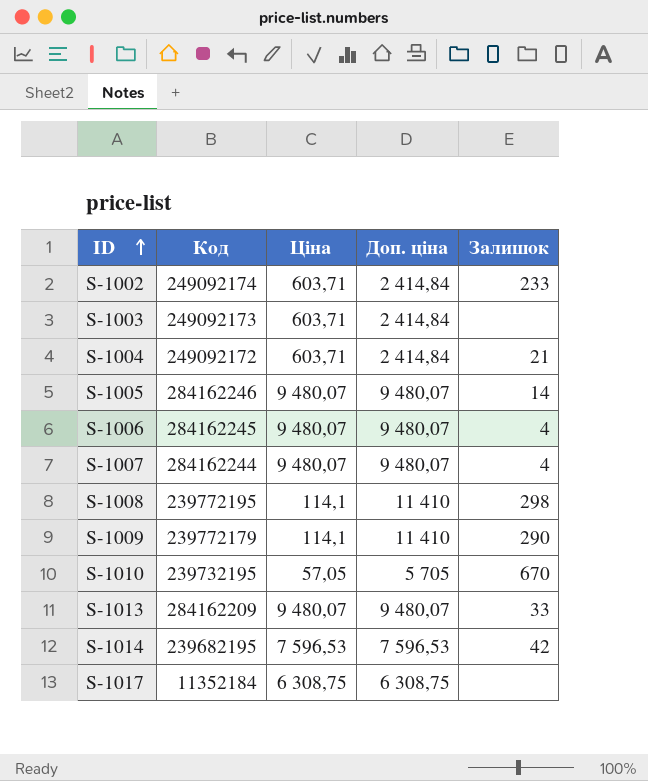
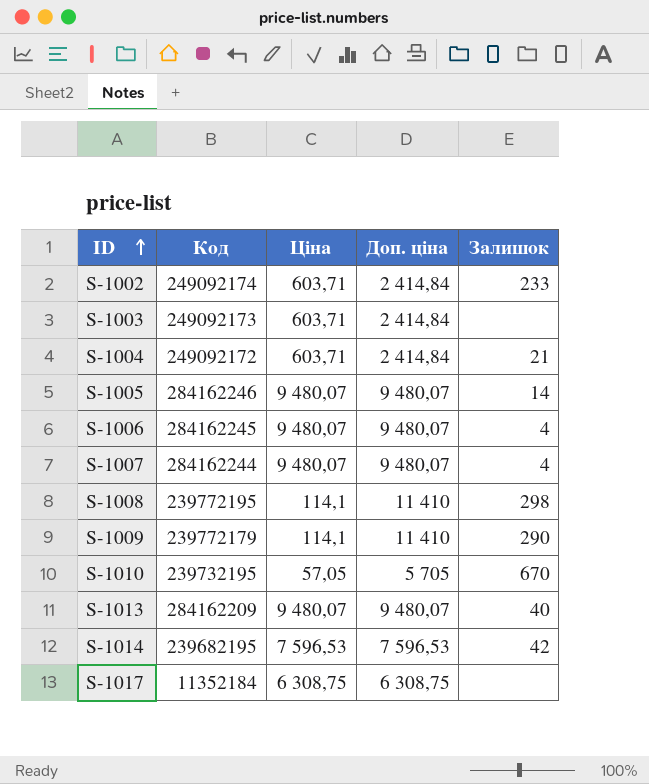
S-1013 | Залишок: 33 -> 40

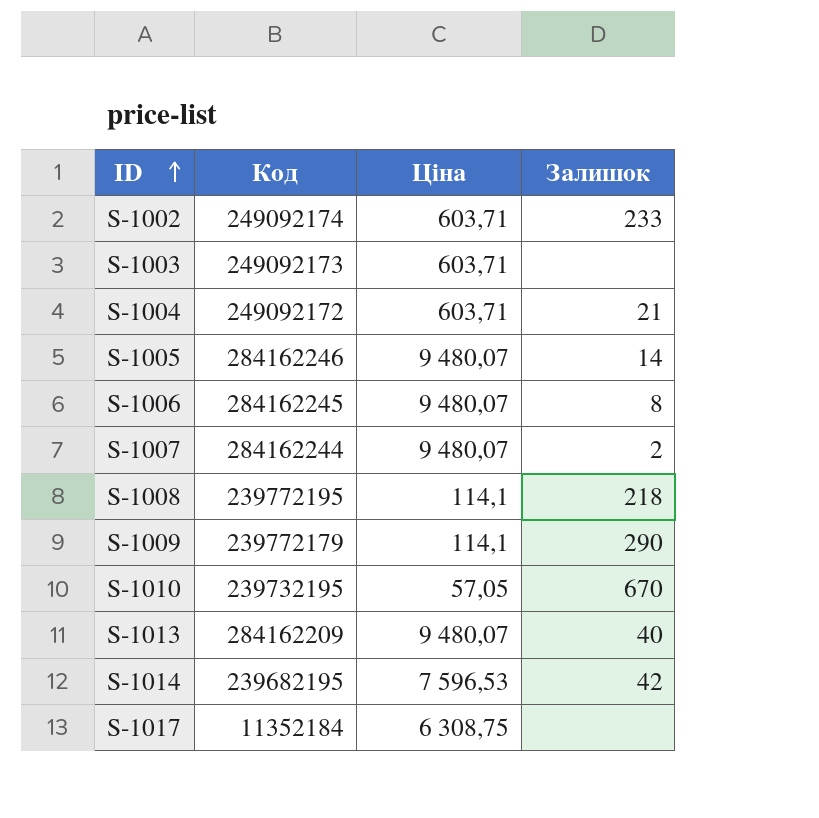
column Доп. ціна | position: 4 -> none
S-1006 | Залишок: 4 -> 8
S-1007 | Залишок: 4 -> 2
S-1008 | Залишок: 298 -> 218

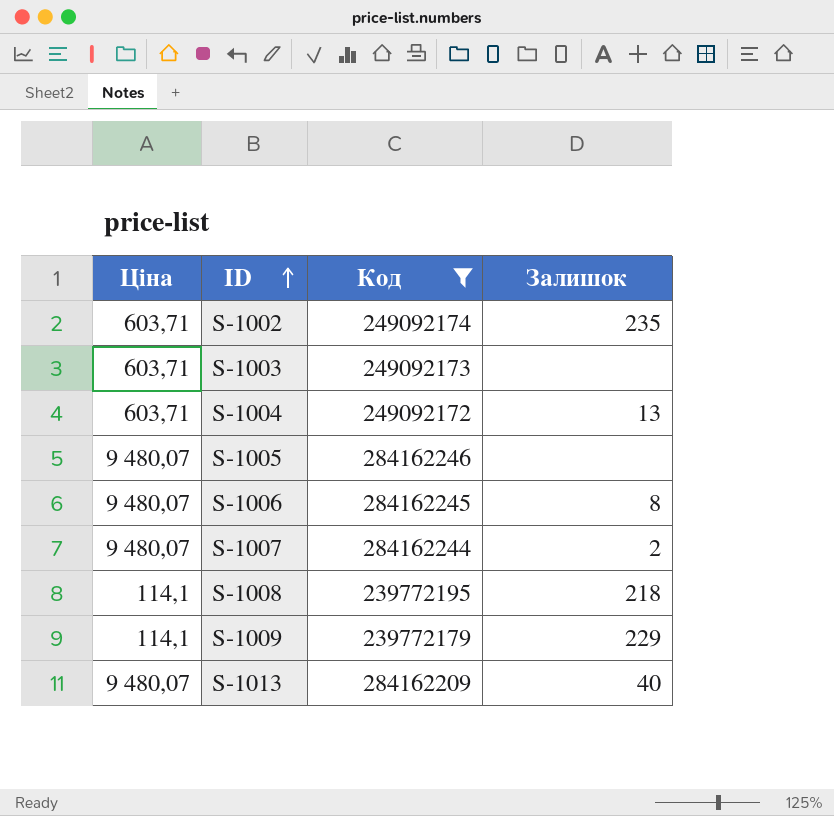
filter: none -> Код >= 239772179
column Ціна | position: 3 -> 1
S-1002 | Залишок: 233 -> 235
S-1004 | Залишок: 21 -> 13
S-1005 | Залишок: 14 -> none
S-1009 | Залишок: 290 -> 229

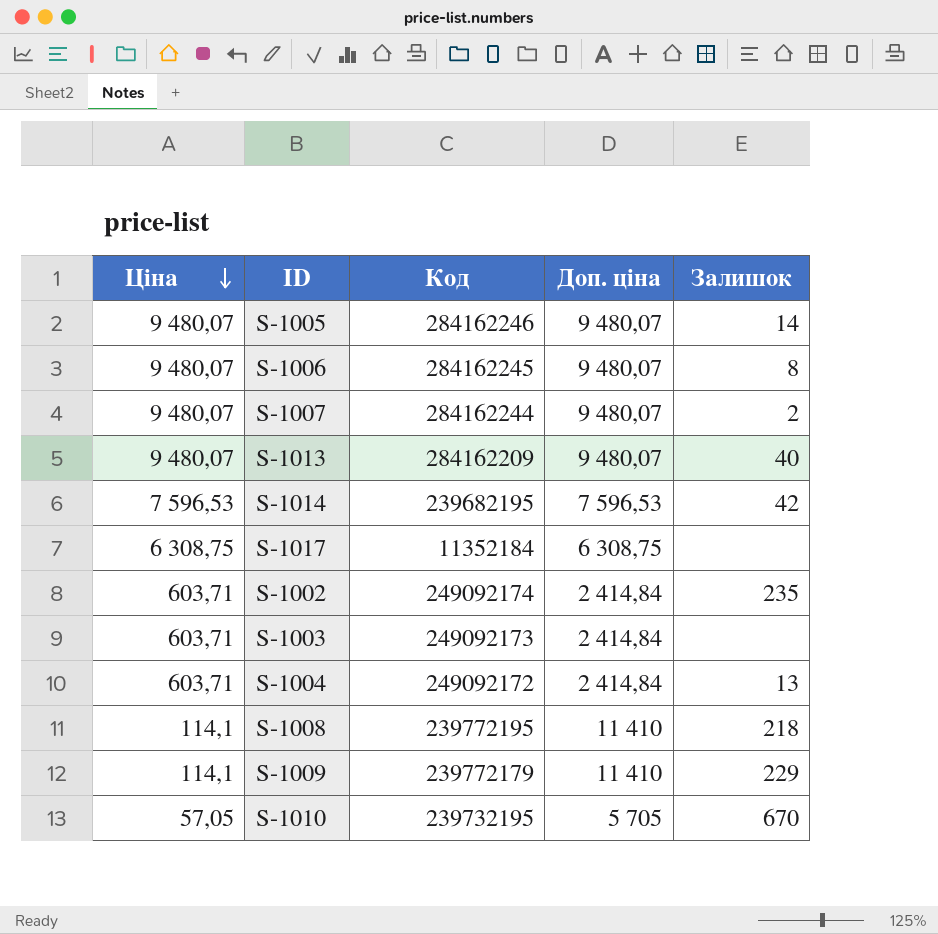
filter: Код >= 239772179 -> none
row order: ID ascending -> Ціна descending
column Доп. ціна | position: none -> 4
S-1005 | Залишок: none -> 14

